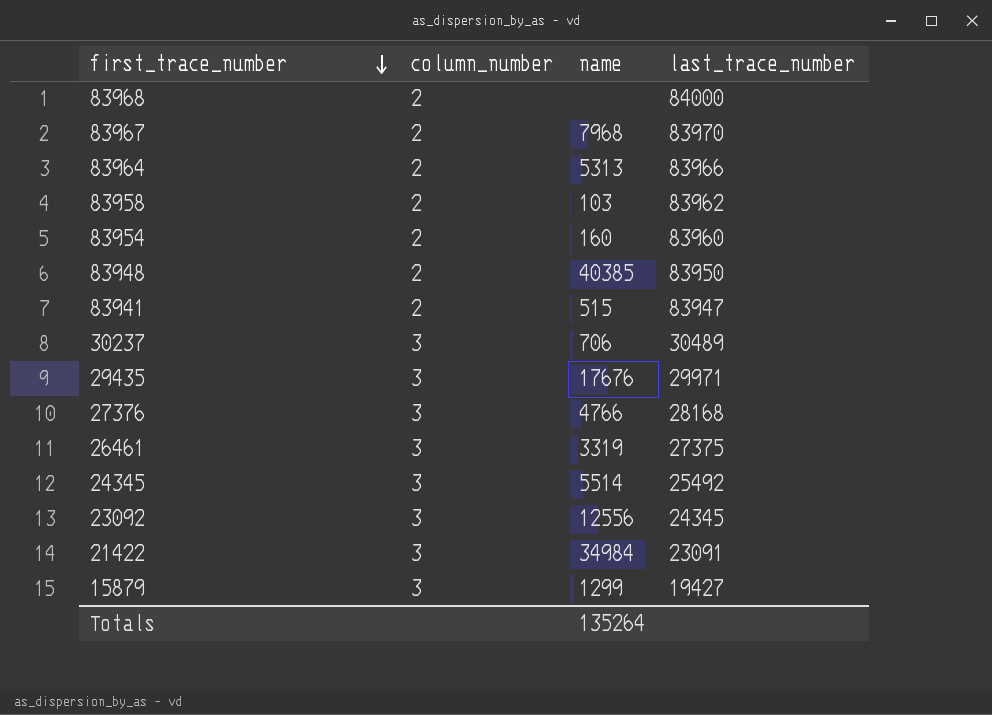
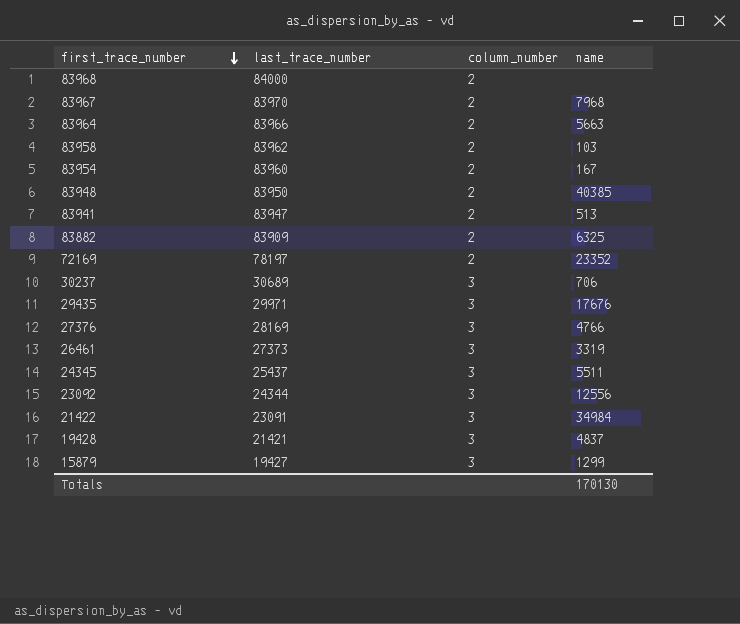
column last_trace_number | position: 4 -> 2
83964 | name: 5313 -> 5663
83954 | name: 160 -> 167
83941 | name: 515 -> 513
row 83882: none -> 83909 | 2 | 6325
row 72169: none -> 78197 | 2 | 23352
30237 | last_trace_number: 30489 -> 30689
27376 | last_trace_number: 28168 -> 28169
26461 | last_trace_number: 27375 -> 27373
24345 | last_trace_number: 25492 -> 25437
24345 | name: 5514 -> 5511
23092 | last_trace_number: 24345 -> 24344
row 19428: none -> 21421 | 3 | 4837
Totals | name: 135264 -> 170130

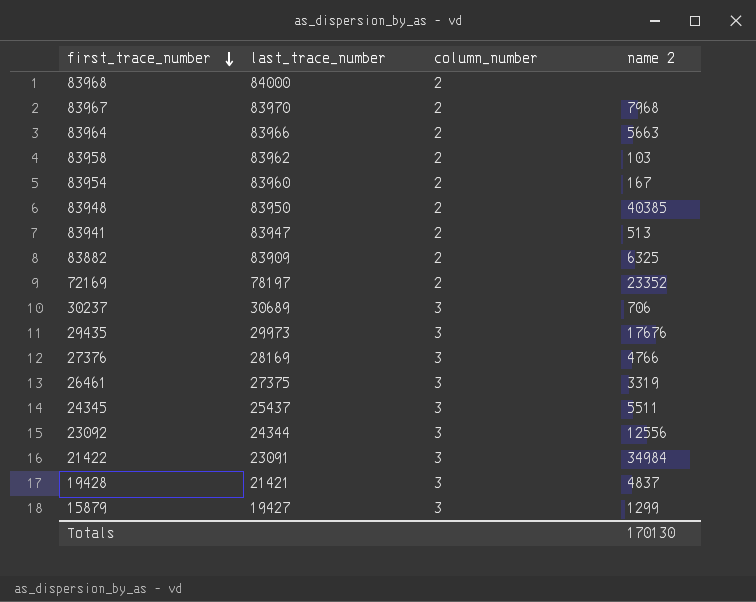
column name: name -> name 2
29435 | last_trace_number: 29971 -> 29973
26461 | last_trace_number: 27373 -> 27375

